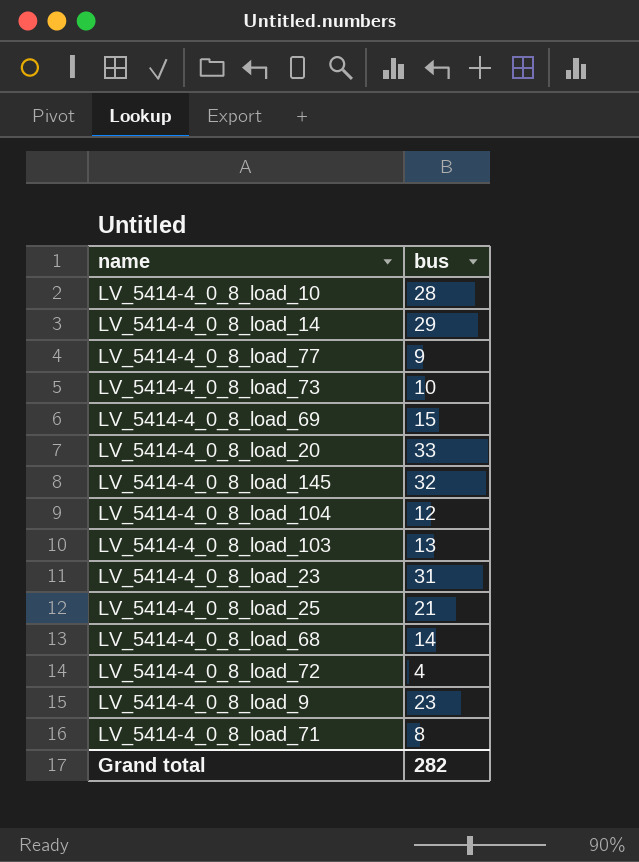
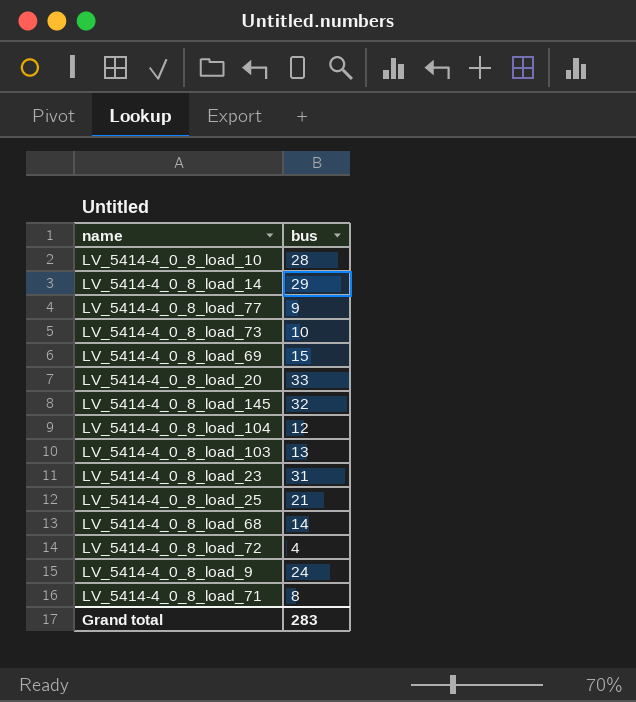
LV_5414-4_0_8_load_9 | bus: 23 -> 24
Grand total | bus: 282 -> 283

